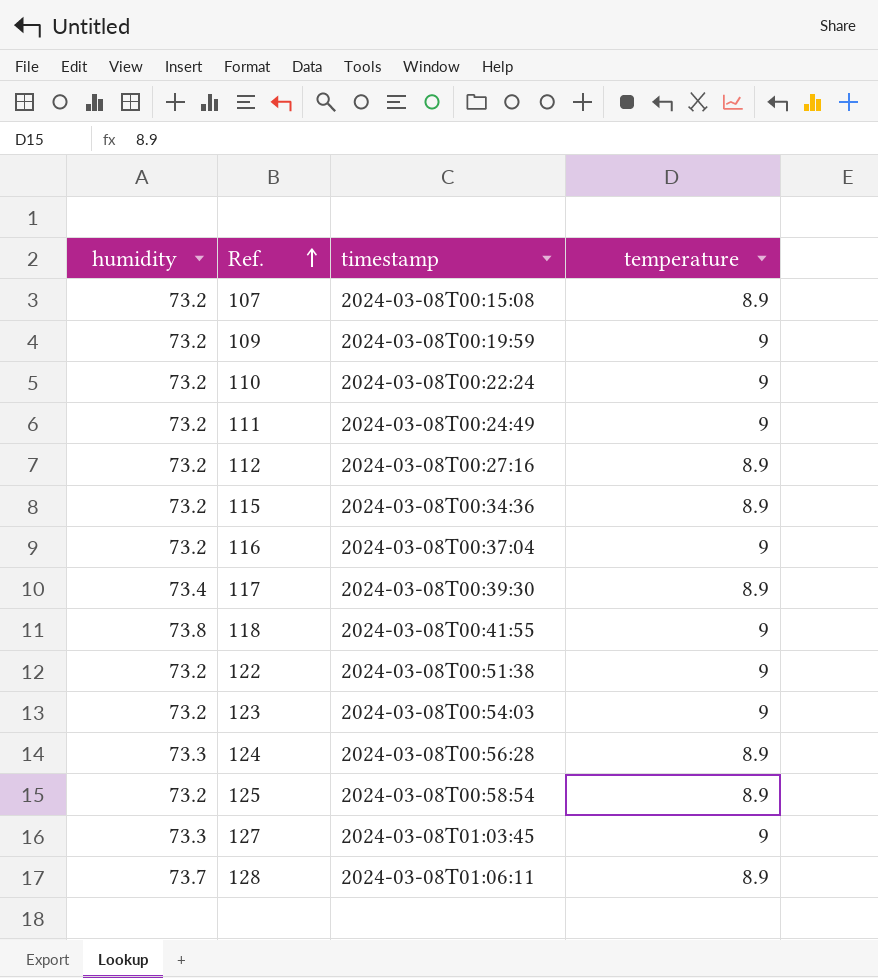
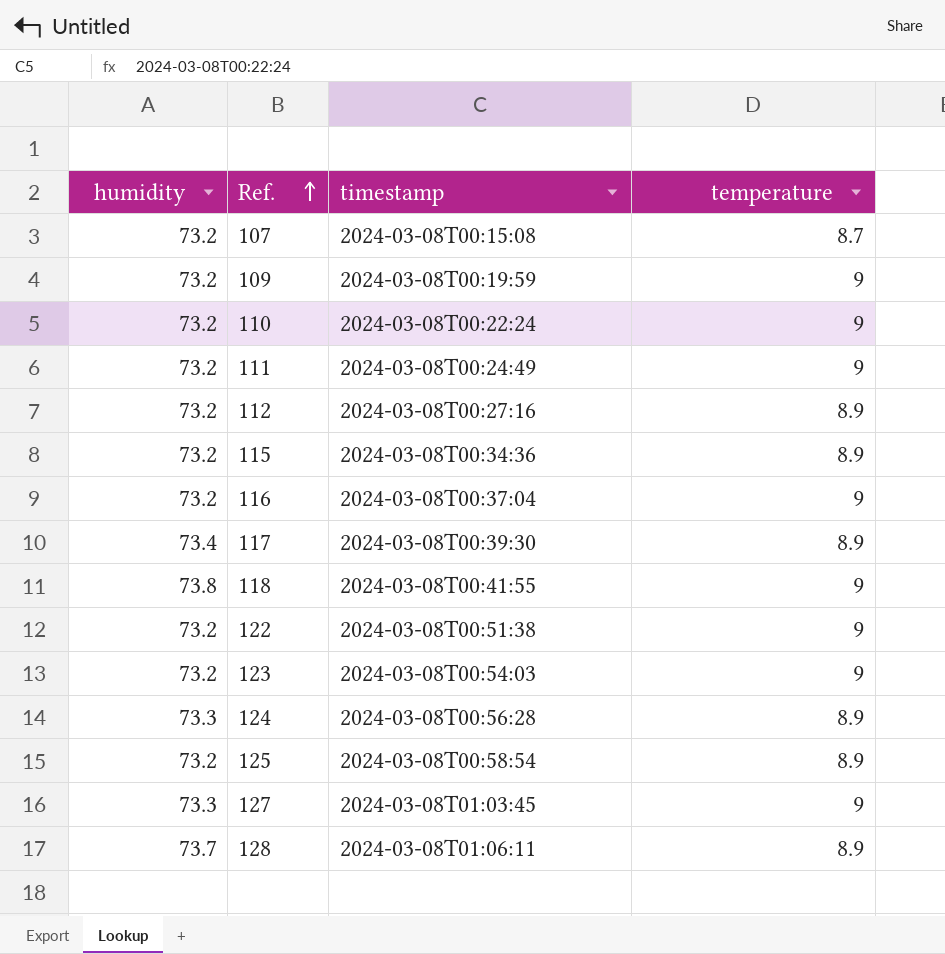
107 | temperature: 8.9 -> 8.7

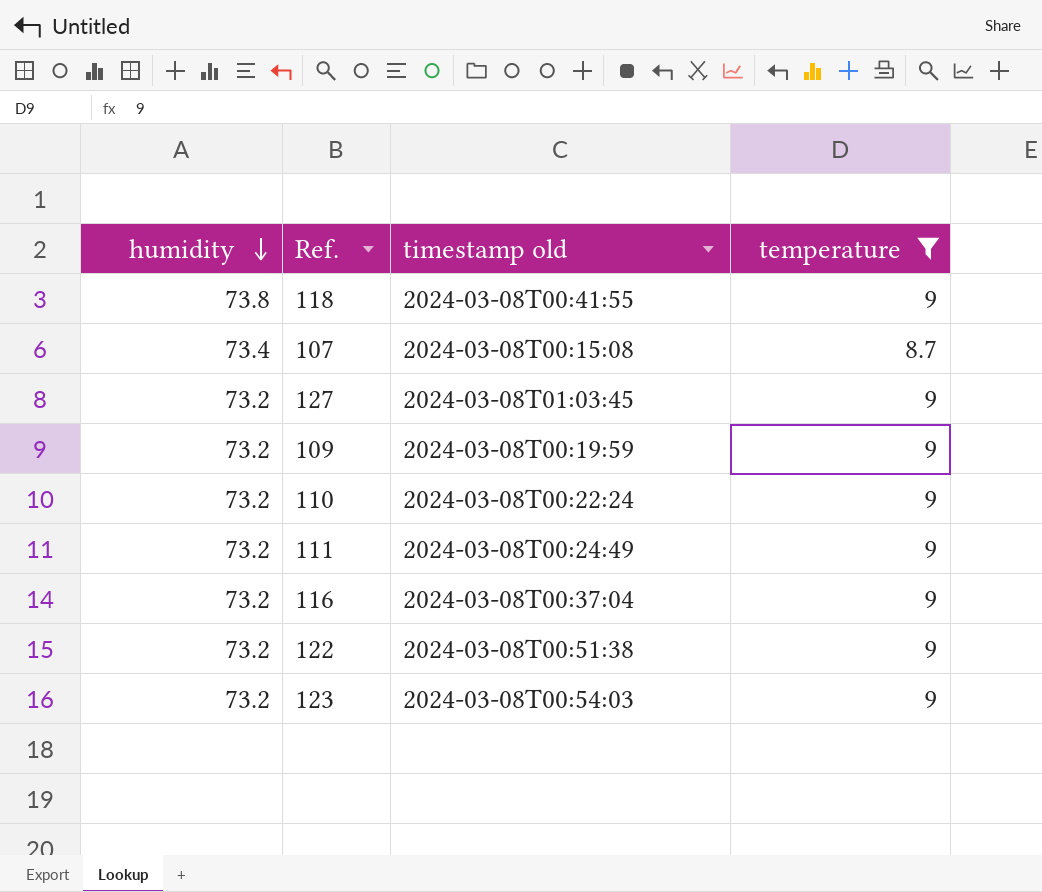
filter: none -> temperature != 8.9
row order: Ref. ascending -> humidity descending
column name: timestamp -> timestamp old
107 | humidity: 73.2 -> 73.4
127 | humidity: 73.3 -> 73.2

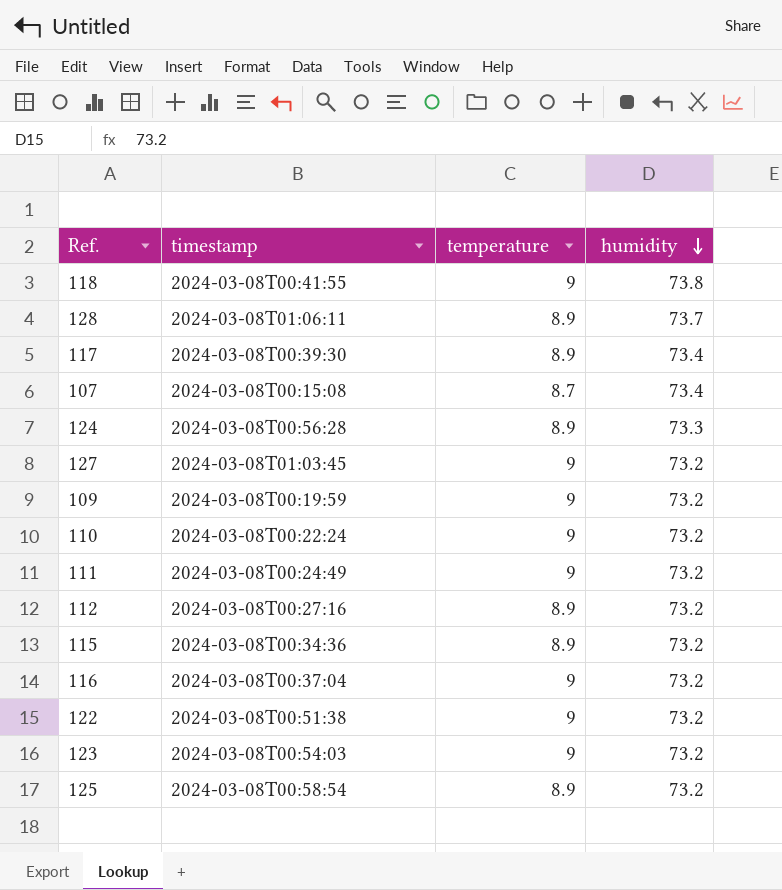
filter: temperature != 8.9 -> none
column name: timestamp old -> timestamp
column humidity | position: 1 -> 4

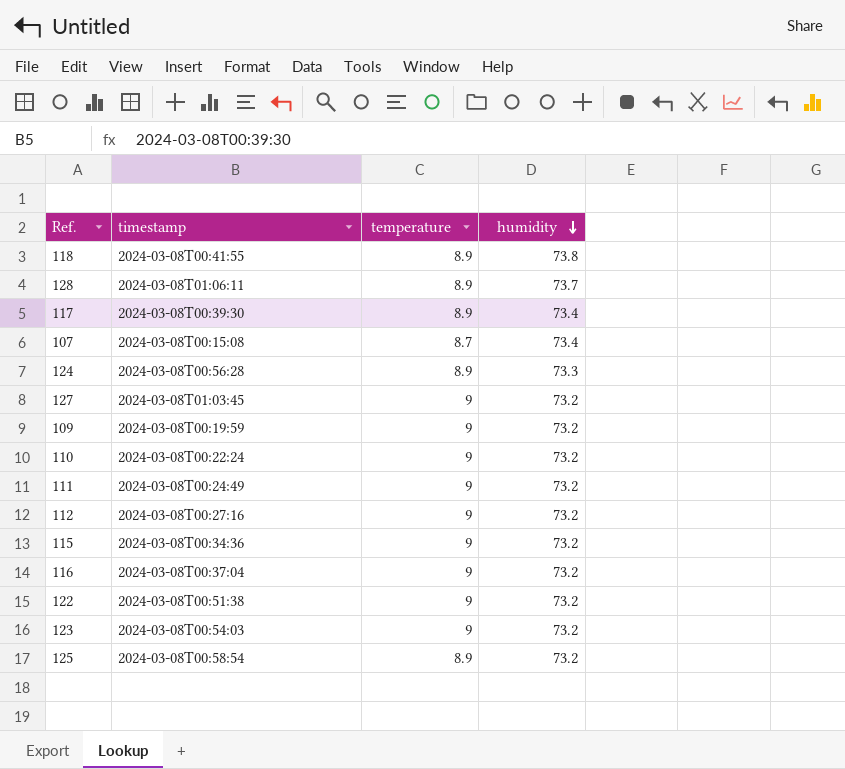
118 | temperature: 9 -> 8.9
112 | temperature: 8.9 -> 9
115 | temperature: 8.9 -> 9

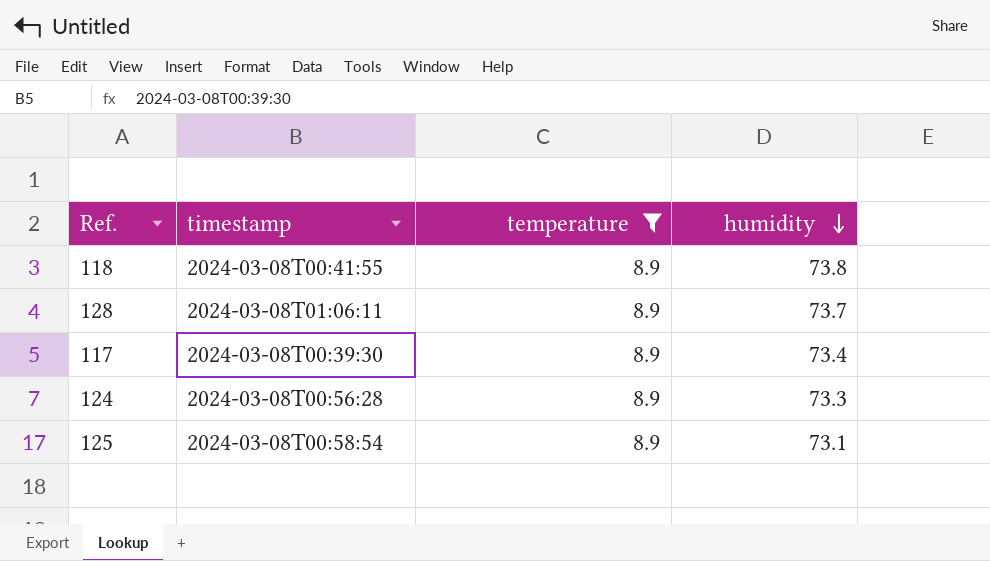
filter: none -> temperature = 8.9
125 | humidity: 73.2 -> 73.1

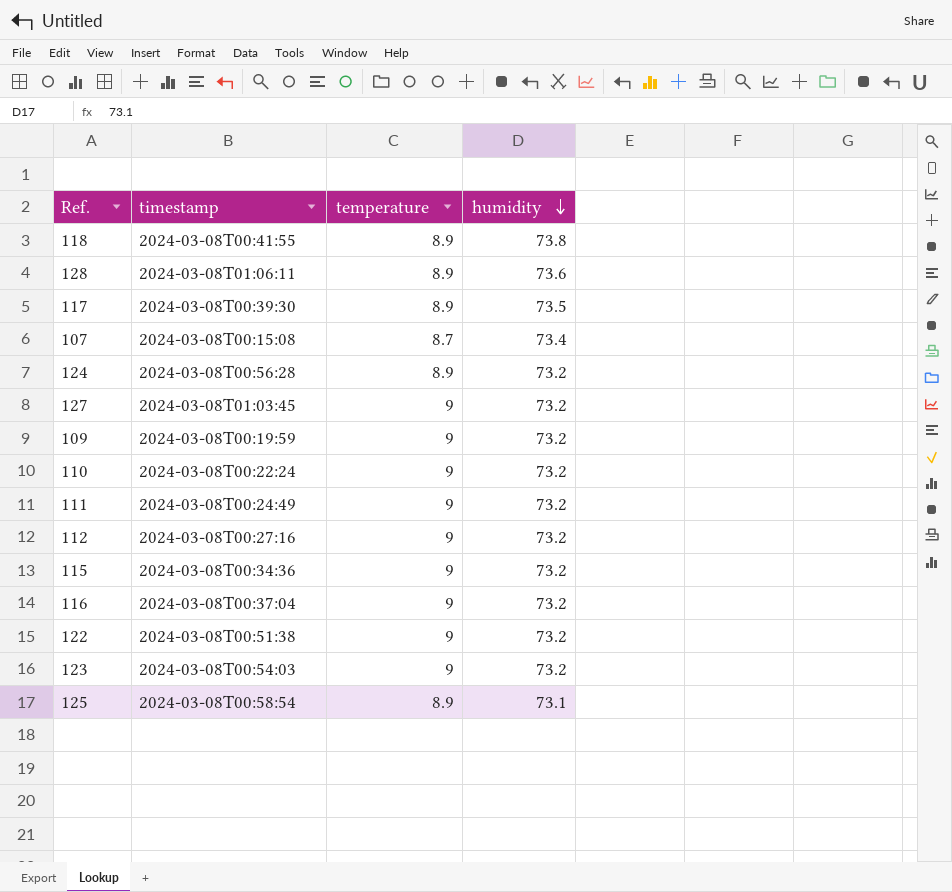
filter: temperature = 8.9 -> none
128 | humidity: 73.7 -> 73.6
117 | humidity: 73.4 -> 73.5
124 | humidity: 73.3 -> 73.2

